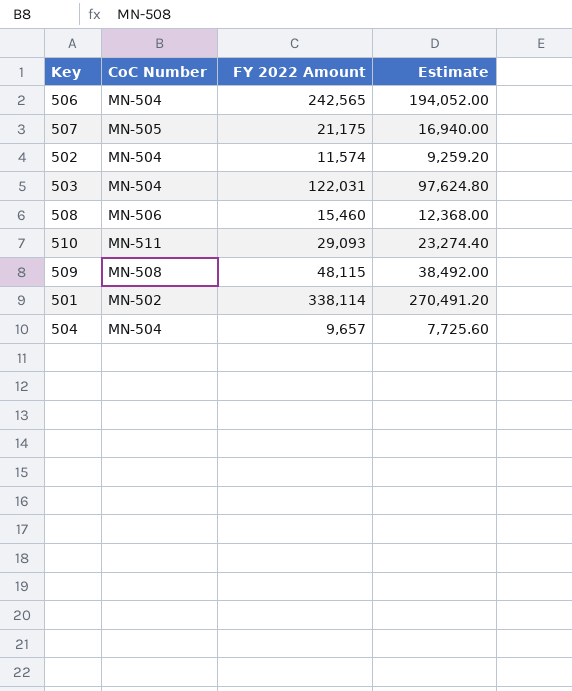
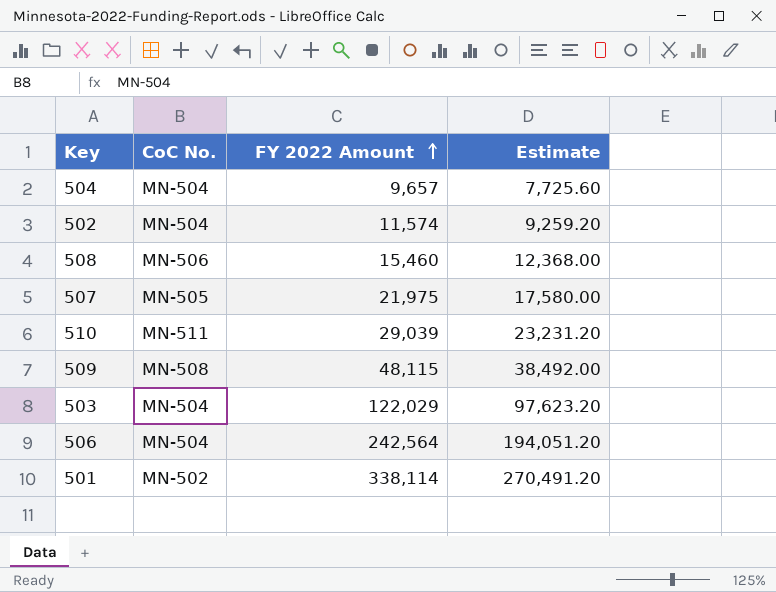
row order: none -> FY 2022 Amount ascending
column name: CoC Number -> CoC No.
507 | FY 2022 Amount: 21,175 -> 21,975
507 | Estimate: 16,940.00 -> 17,580.00
510 | FY 2022 Amount: 29,093 -> 29,039
510 | Estimate: 23,274.40 -> 23,231.20
503 | FY 2022 Amount: 122,031 -> 122,029
503 | Estimate: 97,624.80 -> 97,623.20
506 | FY 2022 Amount: 242,565 -> 242,564
506 | Estimate: 194,052.00 -> 194,051.20

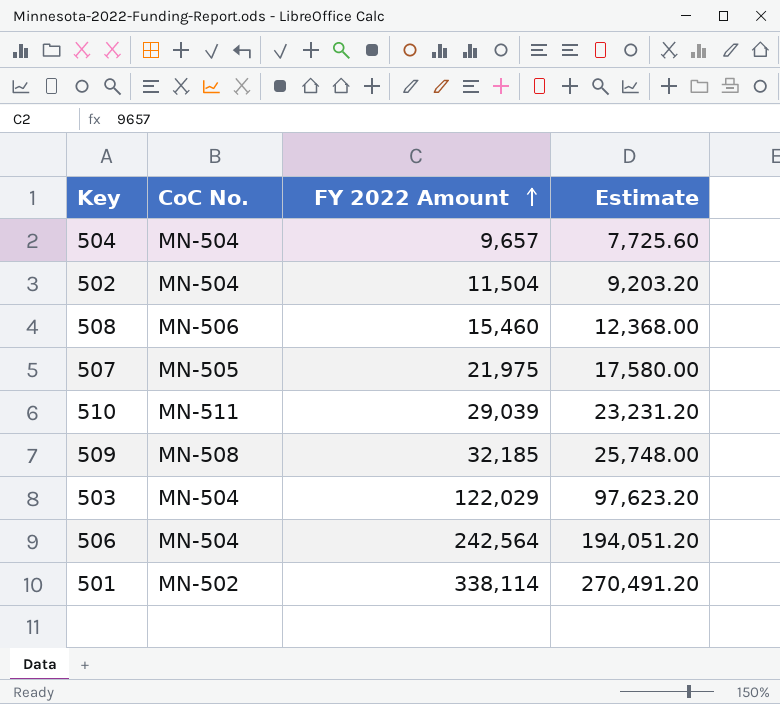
502 | FY 2022 Amount: 11,574 -> 11,504
502 | Estimate: 9,259.20 -> 9,203.20
509 | FY 2022 Amount: 48,115 -> 32,185
509 | Estimate: 38,492.00 -> 25,748.00

